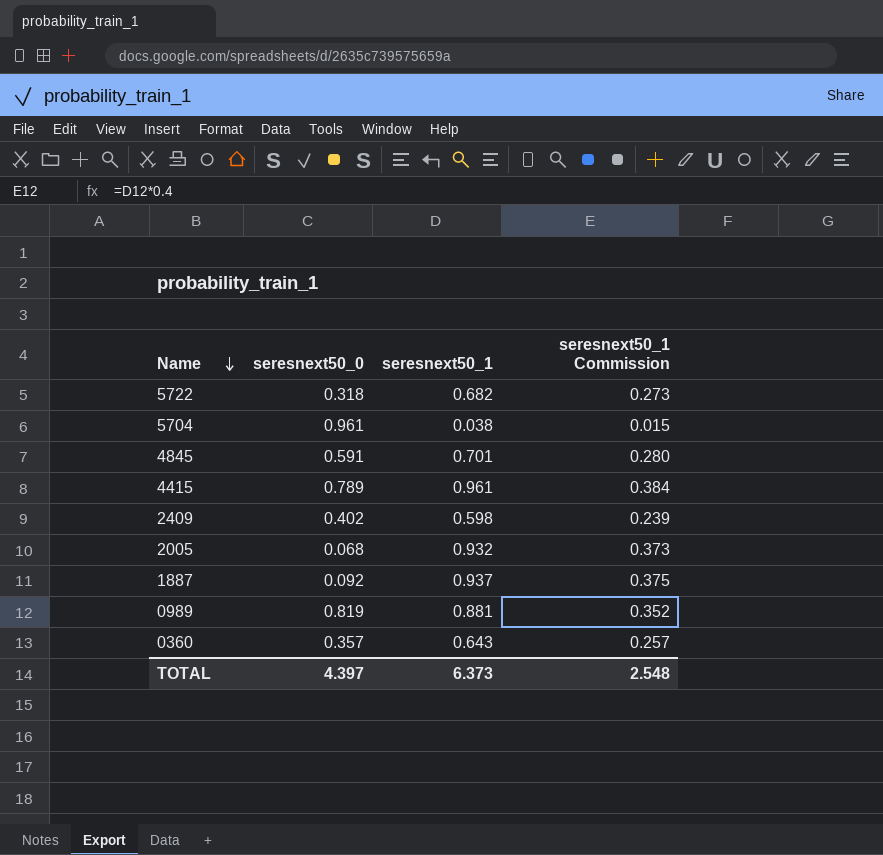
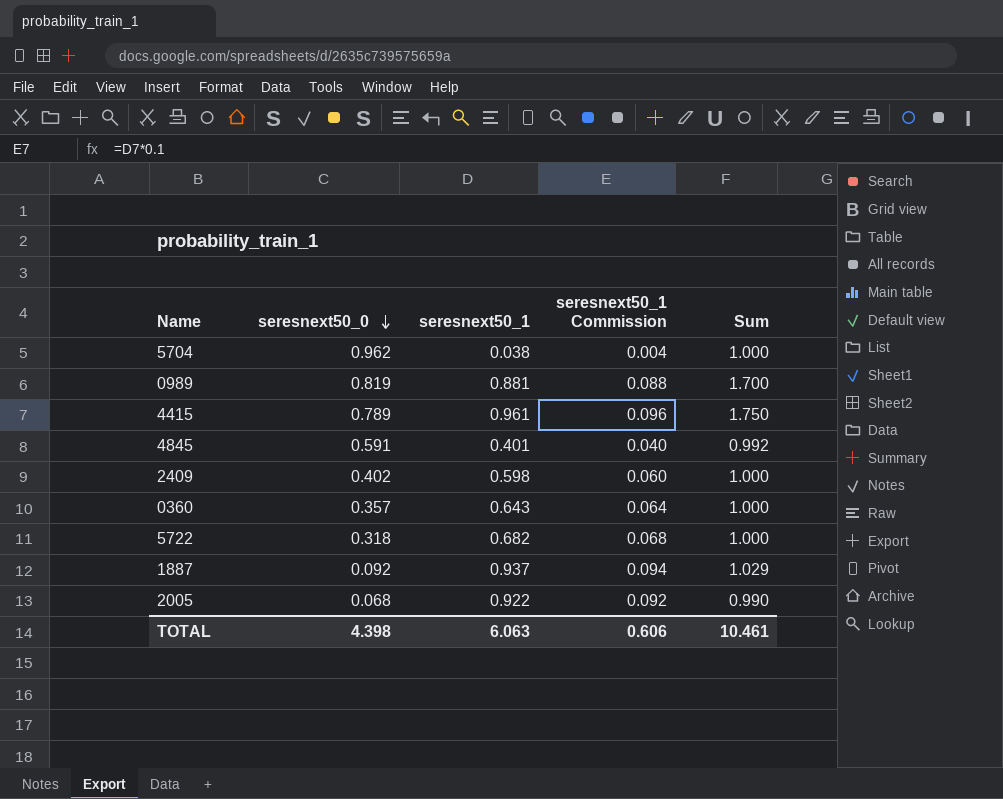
row order: Name descending -> seresnext50_0 descending
column seresnext50_1 Commission | formula: [seresnext50_1] * 0.4 -> [seresnext50_1] * 0.1
column Sum | formula: none -> [seresnext50_0] + [seresnext50_1]
5704 | seresnext50_0: 0.961 -> 0.962
4845 | seresnext50_1: 0.701 -> 0.401
2005 | seresnext50_1: 0.932 -> 0.922
TOTAL | seresnext50_0: 4.397 -> 4.398
TOTAL | seresnext50_1: 6.373 -> 6.063
TOTAL | seresnext50_1 Commission: 2.548 -> 0.606

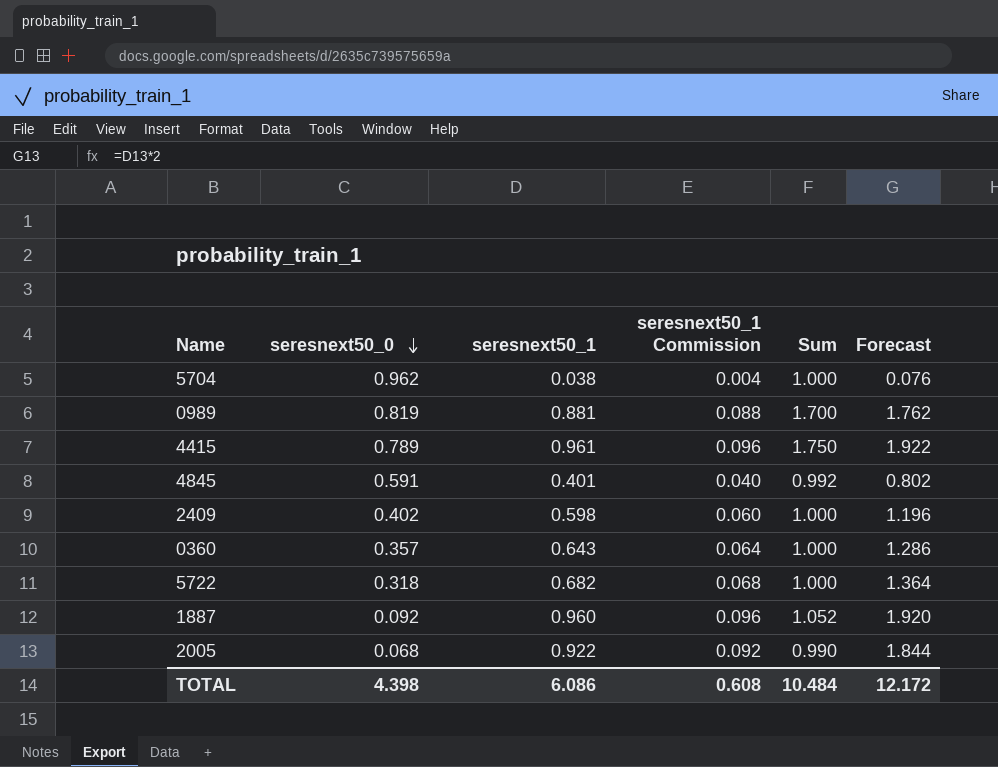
column Forecast | formula: none -> [seresnext50_1] * 2
1887 | seresnext50_1: 0.937 -> 0.960
1887 | seresnext50_1 Commission: 0.094 -> 0.096
1887 | Sum: 1.029 -> 1.052
TOTAL | seresnext50_1: 6.063 -> 6.086
TOTAL | seresnext50_1 Commission: 0.606 -> 0.608
TOTAL | Sum: 10.461 -> 10.484

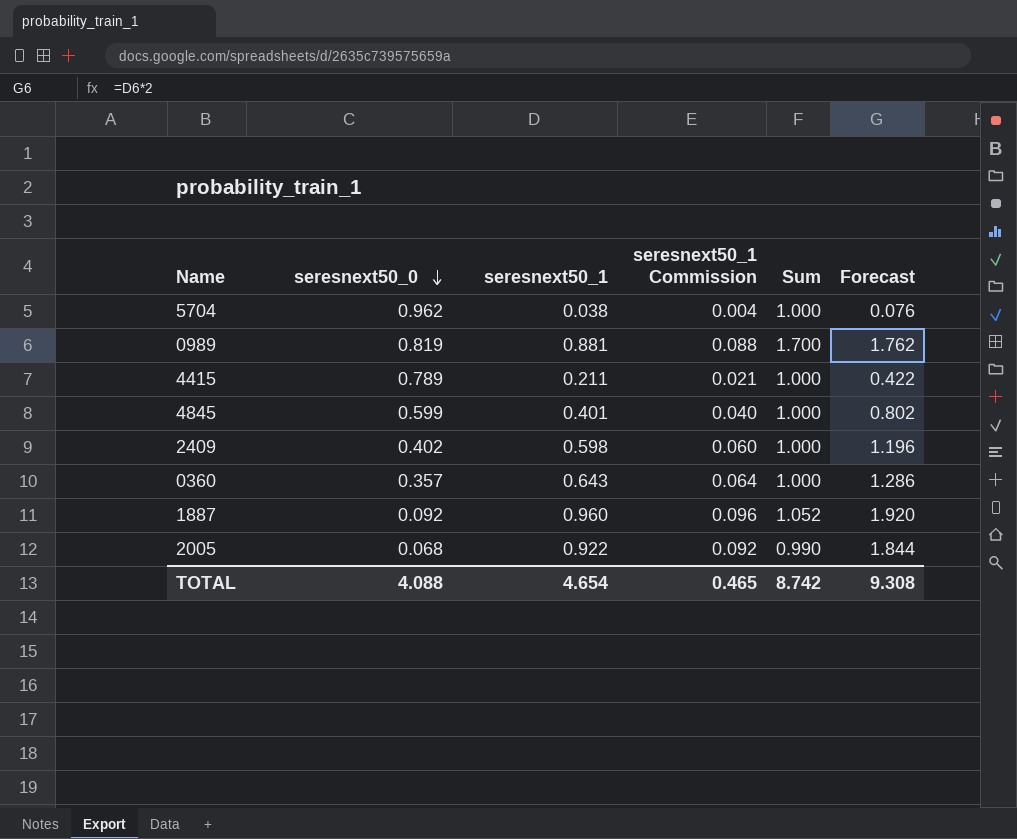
row 5722: 0.318 | 0.682 | 0.068 | 1.000 | 1.364 -> none
4415 | seresnext50_1: 0.961 -> 0.211
4415 | seresnext50_1 Commission: 0.096 -> 0.021
4415 | Sum: 1.750 -> 1.000
4415 | Forecast: 1.922 -> 0.422
4845 | seresnext50_0: 0.591 -> 0.599
4845 | Sum: 0.992 -> 1.000
TOTAL | seresnext50_0: 4.398 -> 4.088
TOTAL | seresnext50_1: 6.086 -> 4.654
TOTAL | seresnext50_1 Commission: 0.608 -> 0.465
TOTAL | Sum: 10.484 -> 8.742
TOTAL | Forecast: 12.172 -> 9.308

